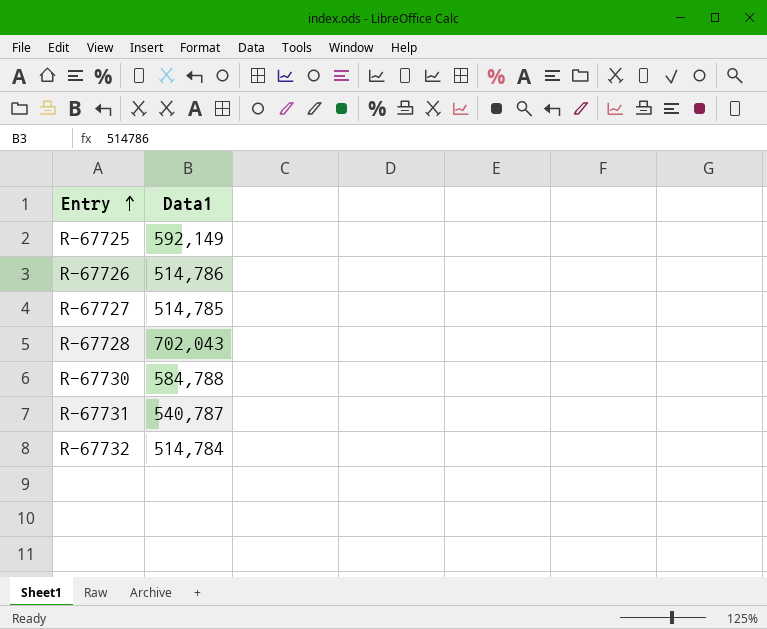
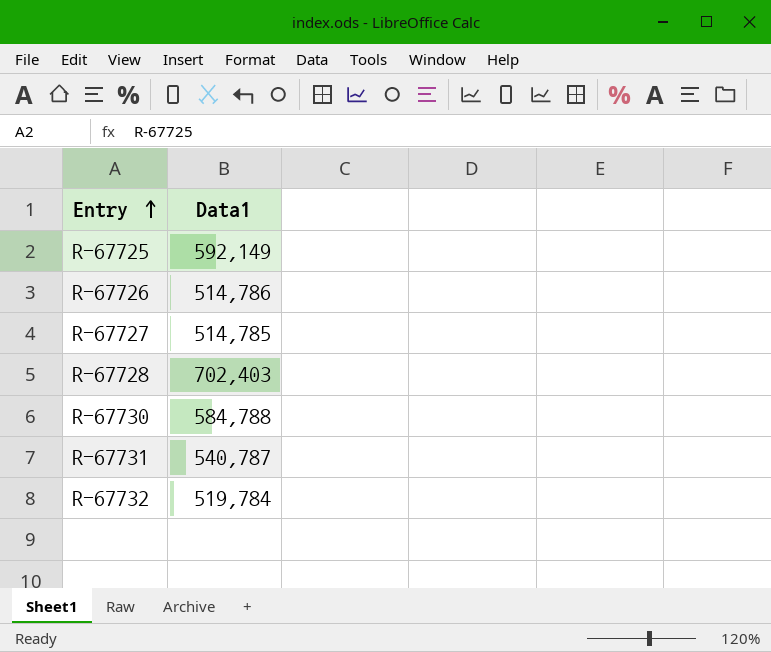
R-67728 | Data1: 702,043 -> 702,403
R-67732 | Data1: 514,784 -> 519,784

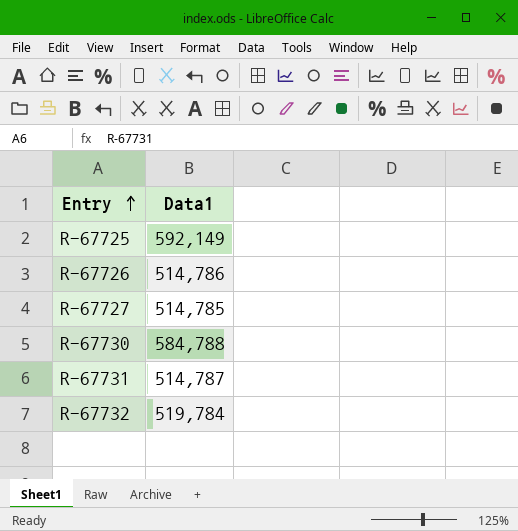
row R-67728: 702,403 -> none
R-67731 | Data1: 540,787 -> 514,787

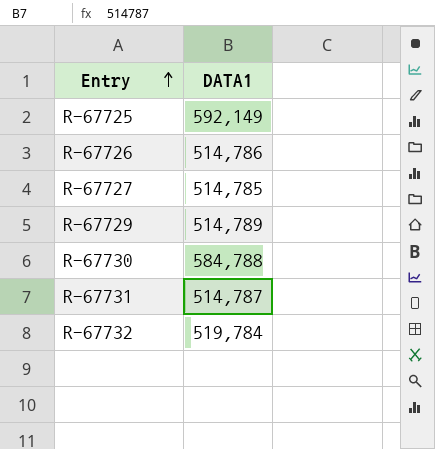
column name: Data1 -> DATA1
row R-67729: none -> 514,789

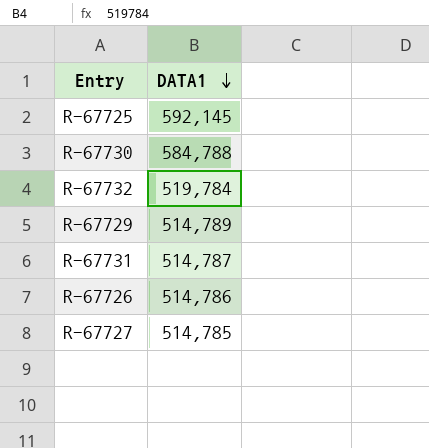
row order: Entry ascending -> DATA1 descending
R-67725 | DATA1: 592,149 -> 592,145

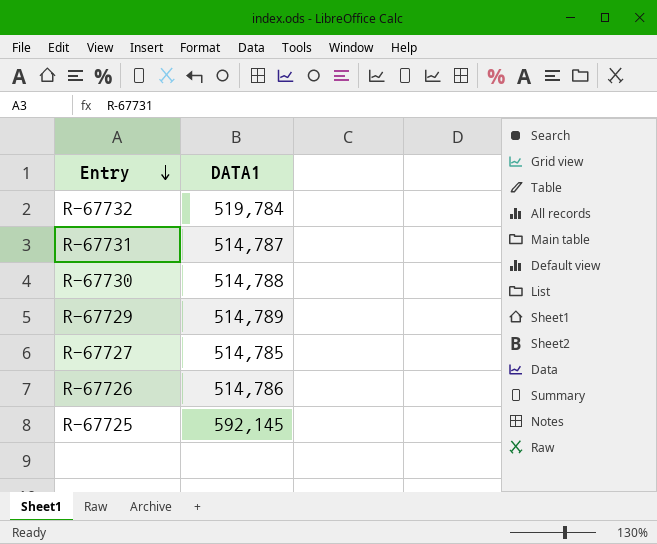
row order: DATA1 descending -> Entry descending
R-67730 | DATA1: 584,788 -> 514,788

